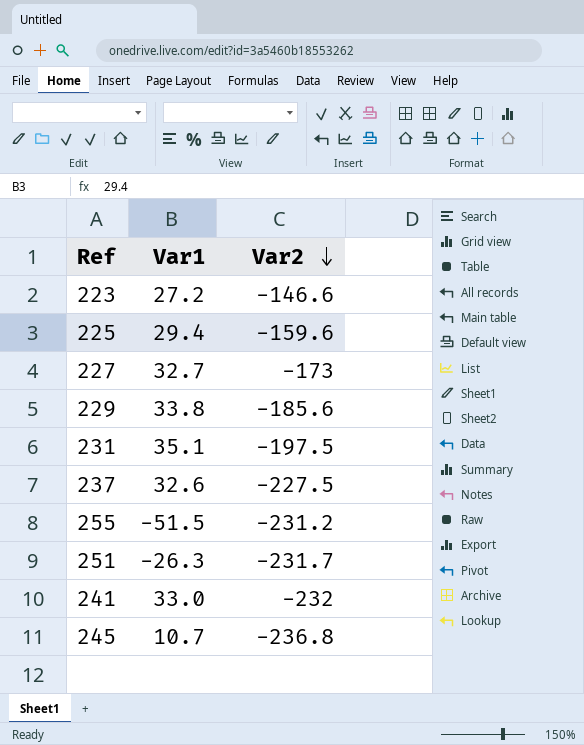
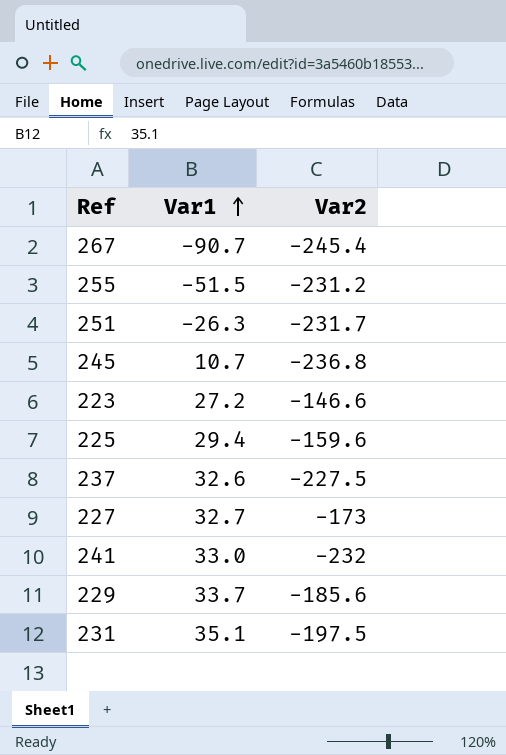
row order: Var2 descending -> Var1 ascending
row 267: none -> -90.7 | -245.4
229 | Var1: 33.8 -> 33.7

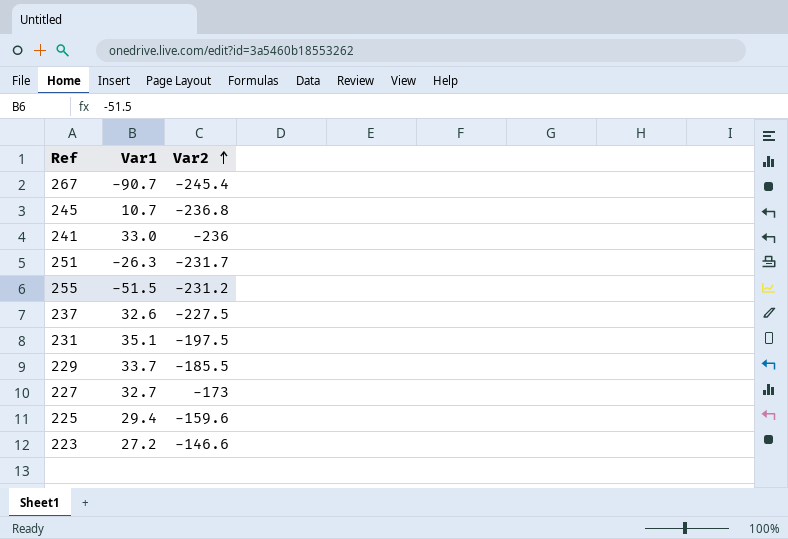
row order: Var1 ascending -> Var2 ascending
241 | Var2: -232 -> -236
229 | Var2: -185.6 -> -185.5

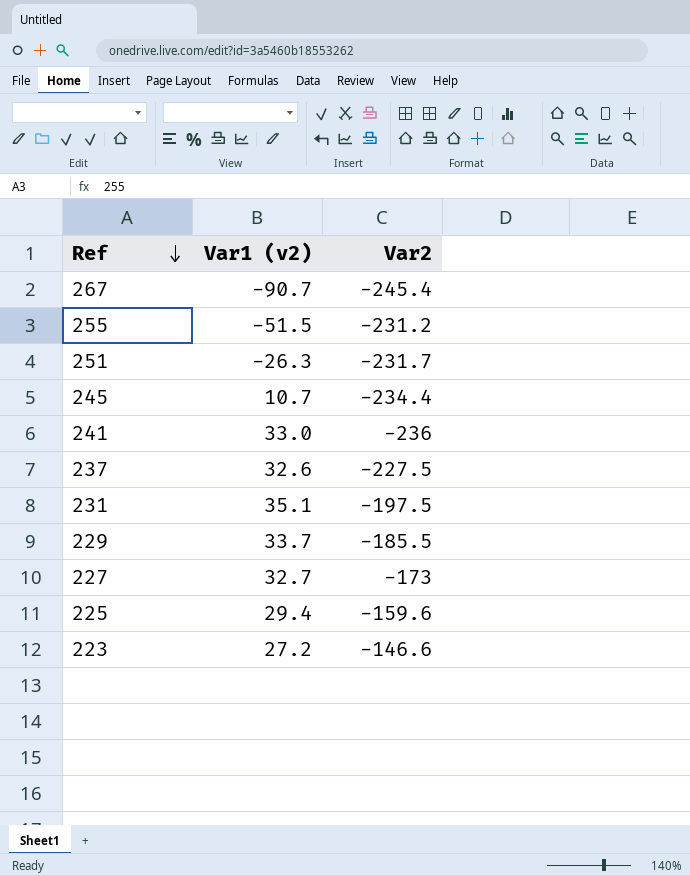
row order: Var2 ascending -> Ref descending
column name: Var1 -> Var1 (v2)
245 | Var2: -236.8 -> -234.4

